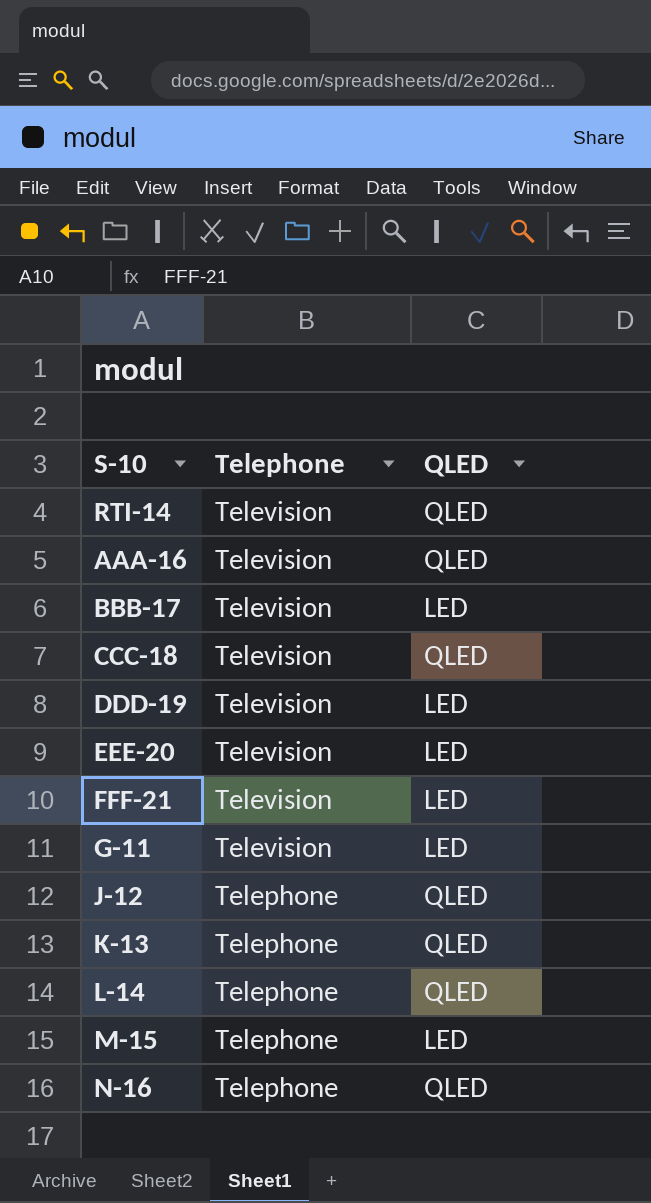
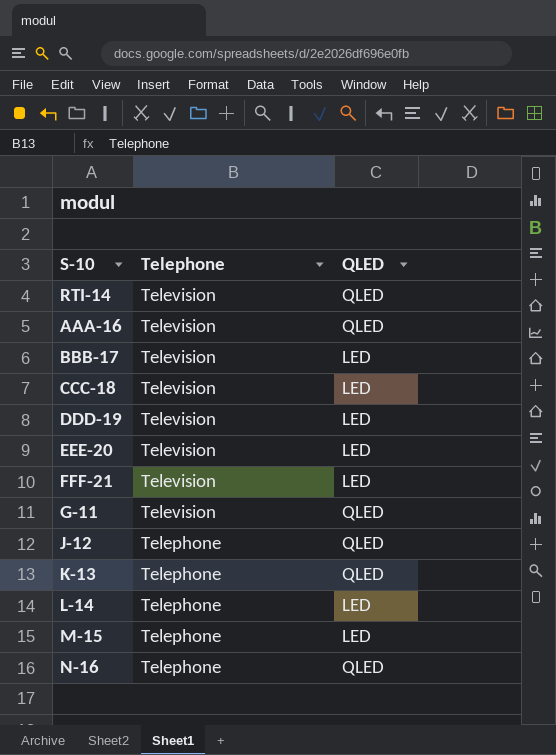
CCC-18 | QLED: QLED -> LED
G-11 | QLED: LED -> QLED
L-14 | QLED: QLED -> LED

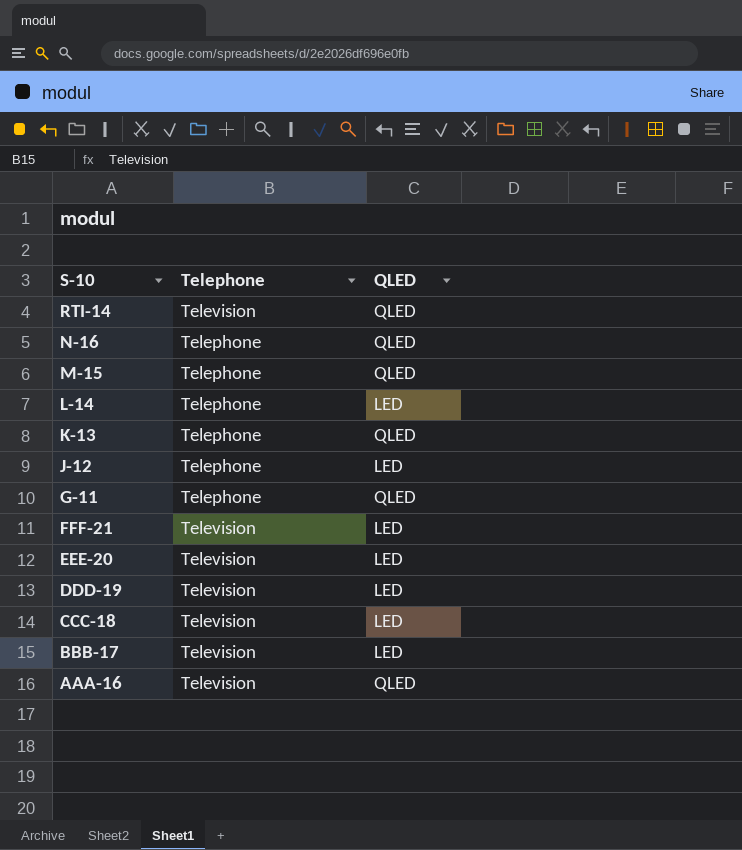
row order: Telephone descending -> S-10 descending
M-15 | QLED: LED -> QLED
J-12 | QLED: QLED -> LED
G-11 | Telephone: Television -> Telephone

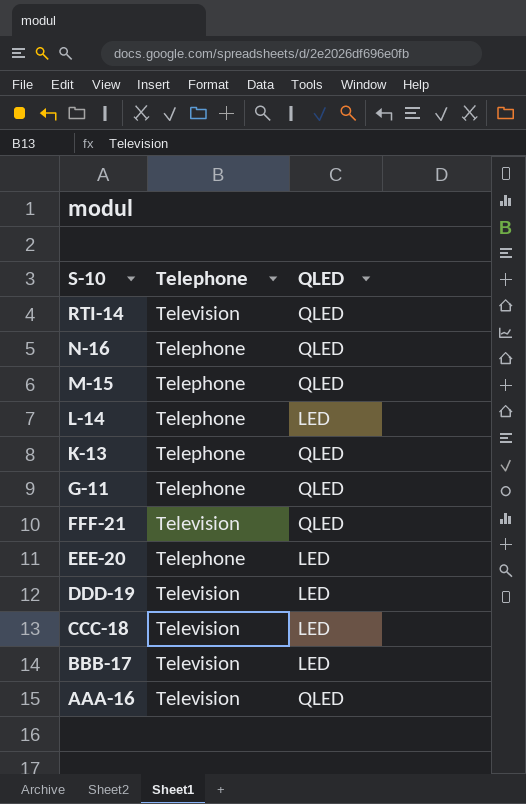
row J-12: Telephone | LED -> none
FFF-21 | QLED: LED -> QLED
EEE-20 | Telephone: Television -> Telephone

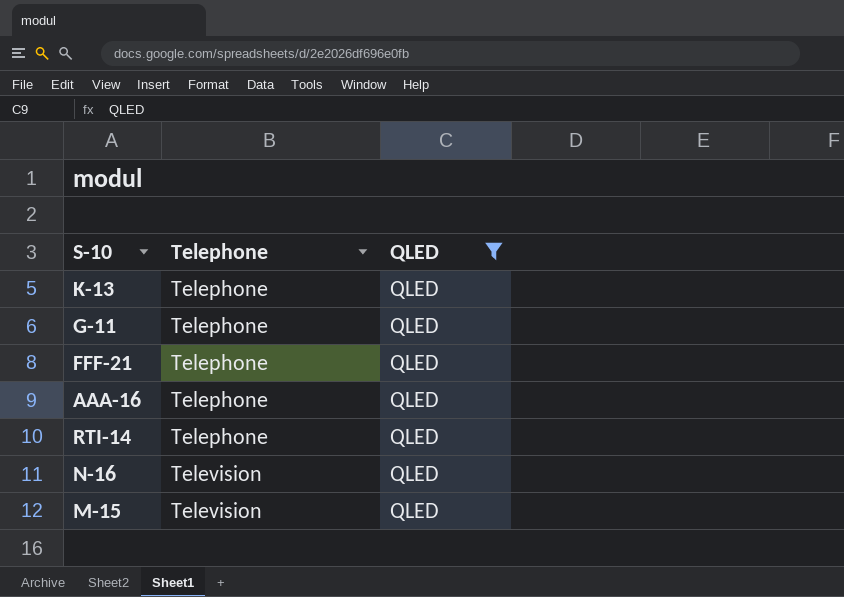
filter: none -> QLED = QLED
row order: S-10 descending -> Telephone ascending
FFF-21 | Telephone: Television -> Telephone
AAA-16 | Telephone: Television -> Telephone
RTI-14 | Telephone: Television -> Telephone
N-16 | Telephone: Telephone -> Television
M-15 | Telephone: Telephone -> Television

